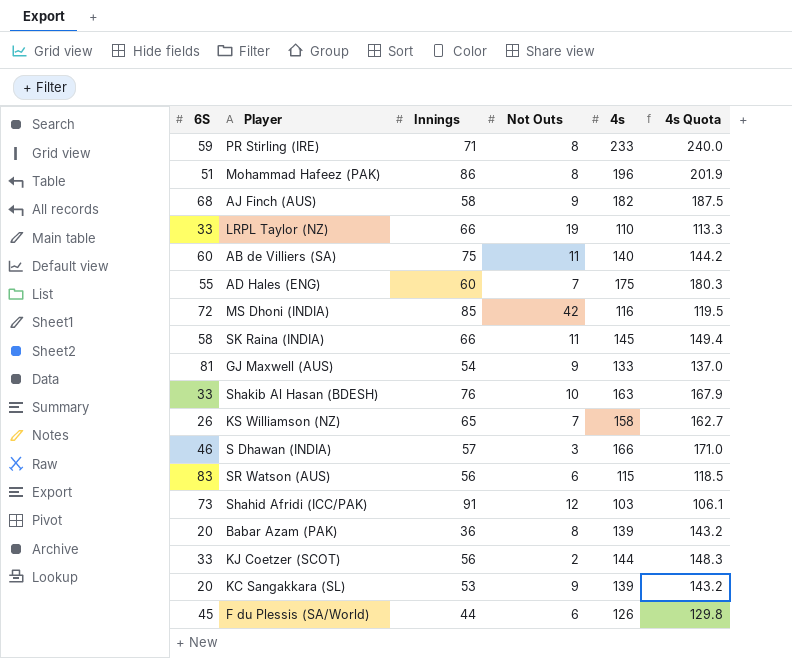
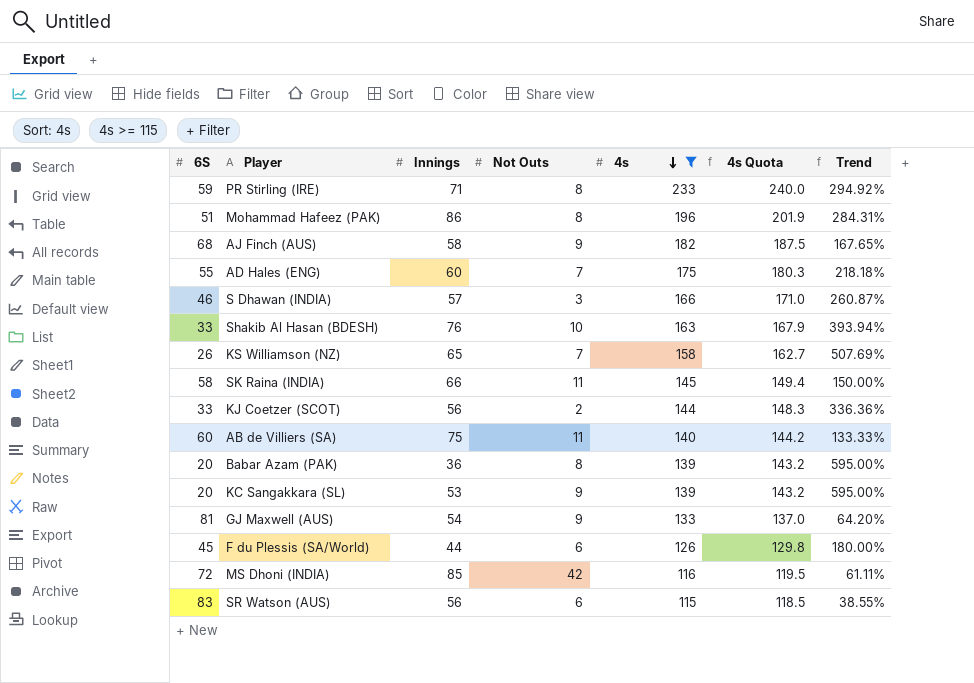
filter: none -> 4s >= 115
row order: none -> 4s descending
column Trend | formula: none -> ([4s] - [6S]) / [6S]

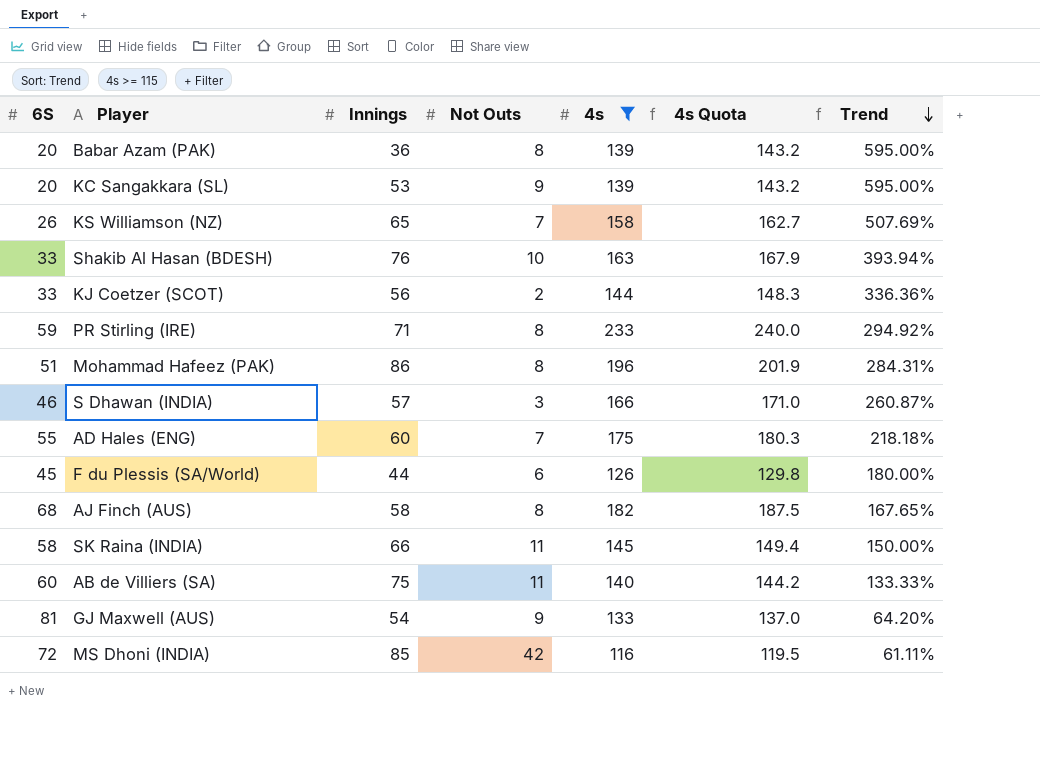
row order: 4s descending -> Trend descending
row SR Watson (AUS): 83 | 56 | 6 | 115 | 118.5 | 38.55% -> none
AJ Finch (AUS) | Not Outs: 9 -> 8

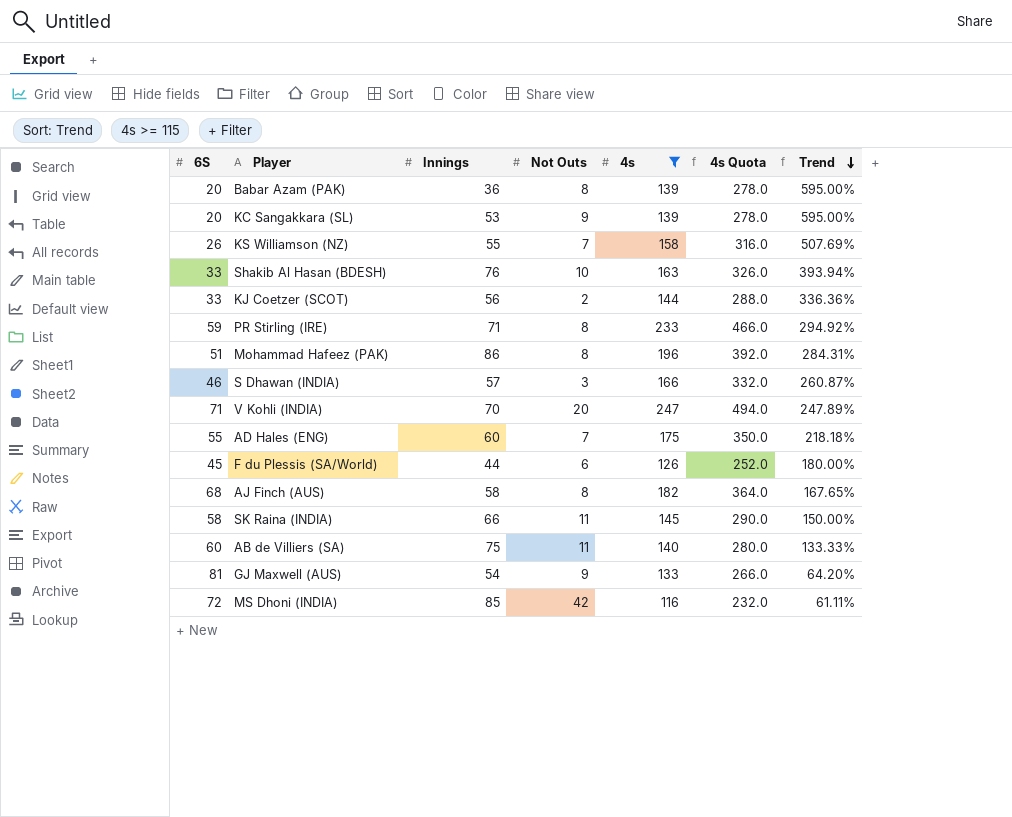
column 4s Quota | formula: [4s] * 1.03 -> [4s] * 2
KS Williamson (NZ) | Innings: 65 -> 55
row V Kohli (INDIA): none -> 71 | 70 | 20 | 247 | 494.0 | 247.89%

